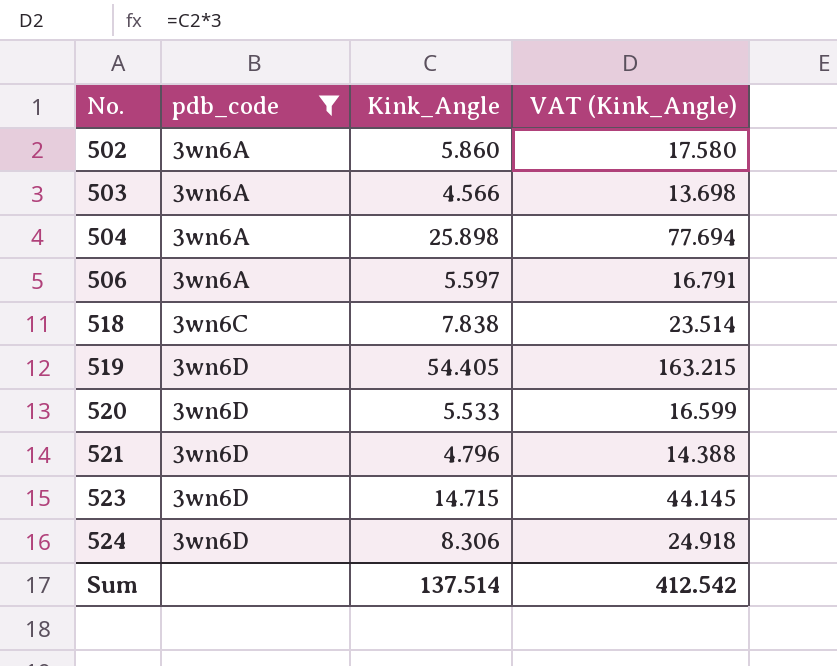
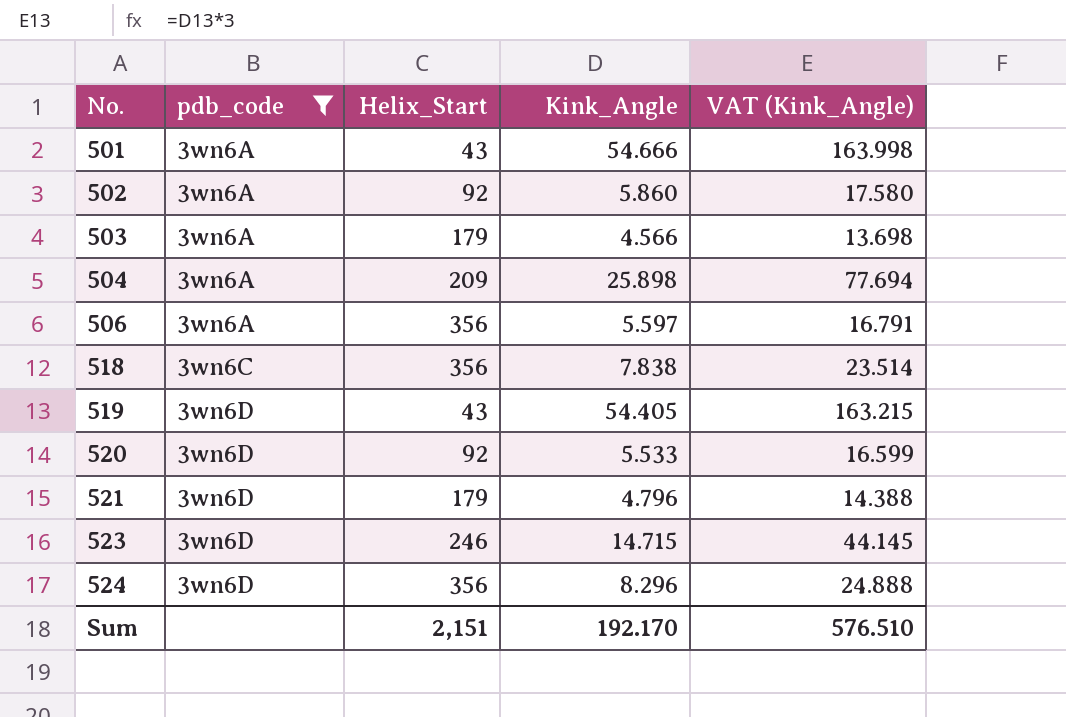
column Helix_Start | position: none -> 3
row 501: none -> 3wn6A | 43 | 54.666 | 163.998
524 | Kink_Angle: 8.306 -> 8.296
524 | VAT (Kink_Angle): 24.918 -> 24.888
Sum | Kink_Angle: 137.514 -> 192.170
Sum | VAT (Kink_Angle): 412.542 -> 576.510

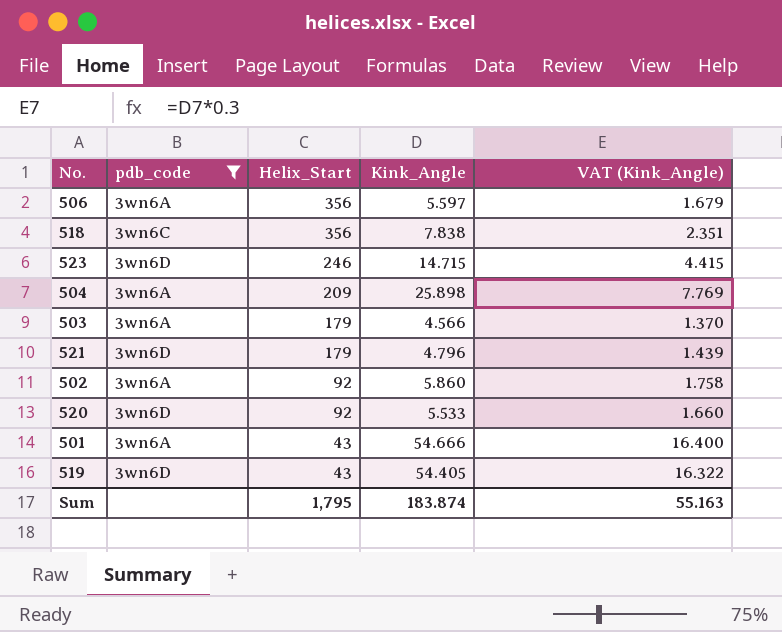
row order: No. ascending -> Helix_Start descending
column VAT (Kink_Angle) | formula: [Kink_Angle] * 3 -> [Kink_Angle] * 0.3
row 524: 3wn6D | 356 | 8.296 | 24.888 -> none
Sum | Helix_Start: 2,151 -> 1,795
Sum | Kink_Angle: 192.170 -> 183.874
Sum | VAT (Kink_Angle): 576.510 -> 55.163

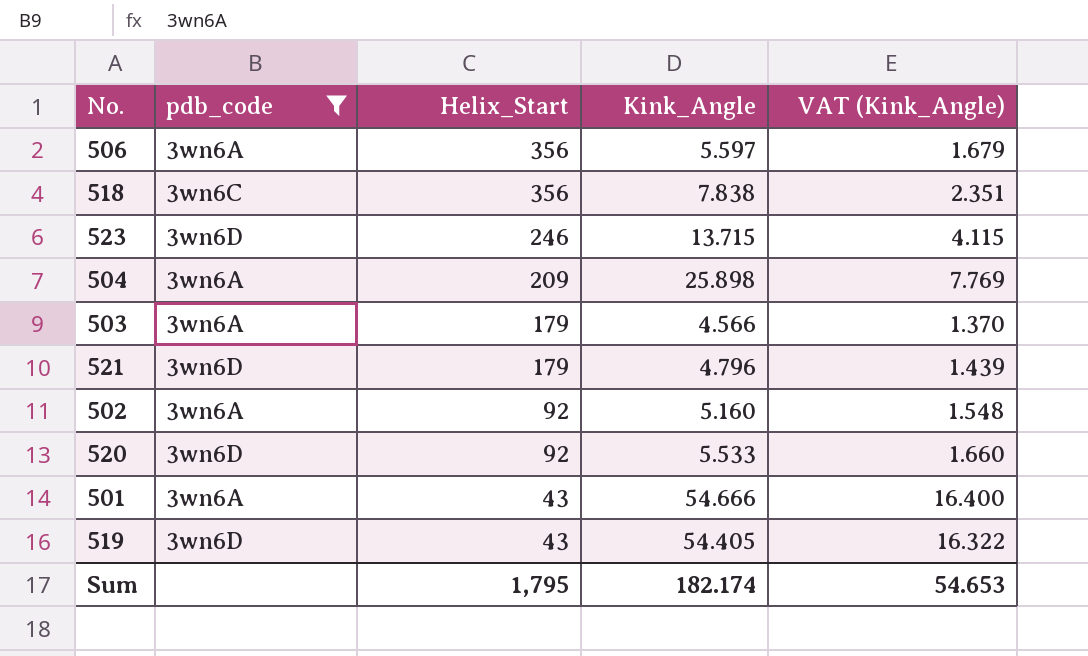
523 | Kink_Angle: 14.715 -> 13.715
523 | VAT (Kink_Angle): 4.415 -> 4.115
502 | Kink_Angle: 5.860 -> 5.160
502 | VAT (Kink_Angle): 1.758 -> 1.548
Sum | Kink_Angle: 183.874 -> 182.174
Sum | VAT (Kink_Angle): 55.163 -> 54.653

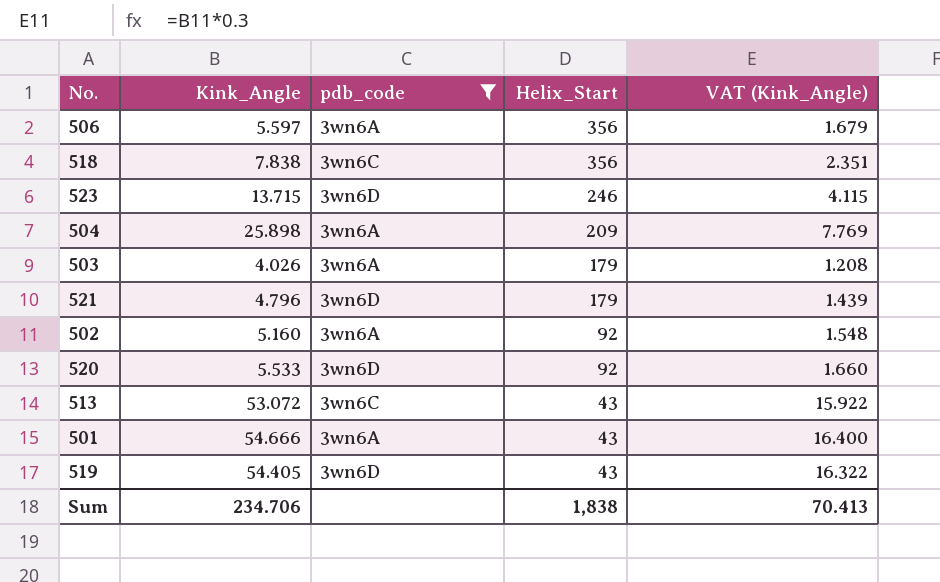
column Kink_Angle | position: 4 -> 2
503 | Kink_Angle: 4.566 -> 4.026
503 | VAT (Kink_Angle): 1.370 -> 1.208
row 513: none -> 53.072 | 3wn6C | 43 | 15.922
Sum | Kink_Angle: 182.174 -> 234.706
Sum | Helix_Start: 1,795 -> 1,838
Sum | VAT (Kink_Angle): 54.653 -> 70.413

